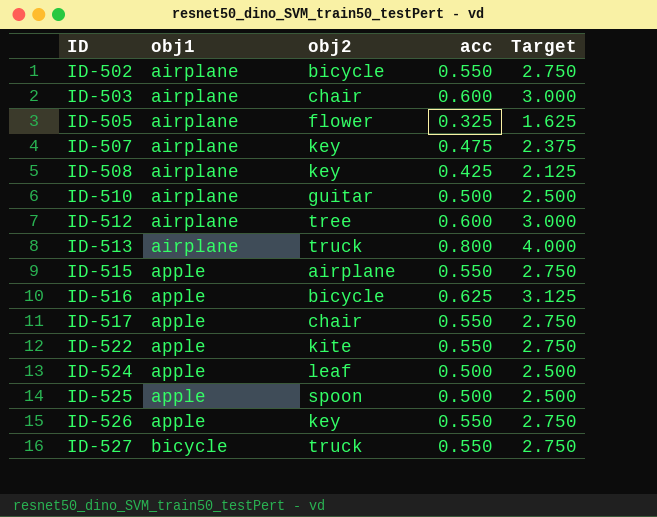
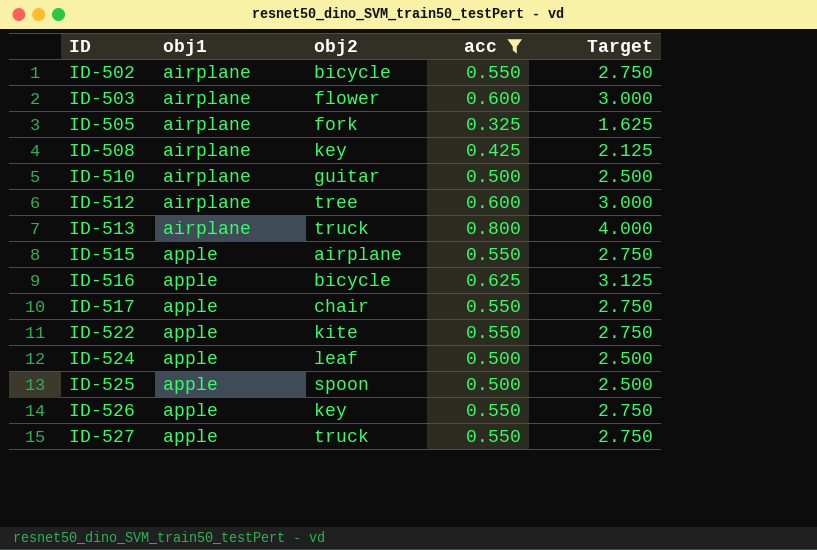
filter: none -> acc != 0.475
ID-503 | obj2: chair -> flower
ID-505 | obj2: flower -> fork
ID-527 | obj1: bicycle -> apple

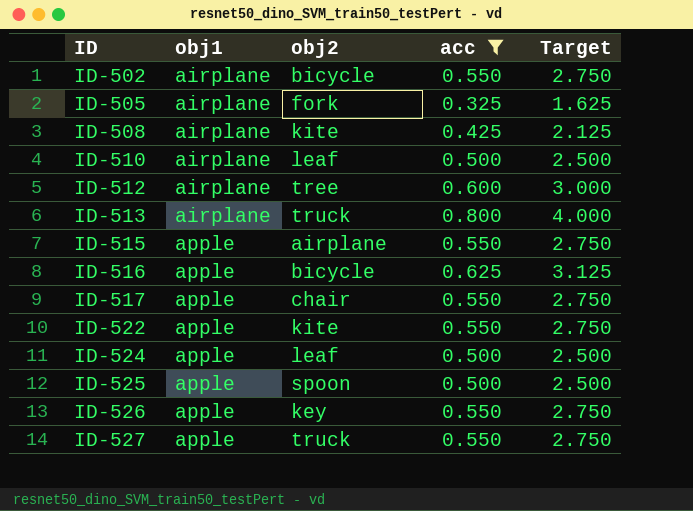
row ID-503: airplane | flower | 0.600 | 3.000 -> none
ID-508 | obj2: key -> kite
ID-510 | obj2: guitar -> leaf

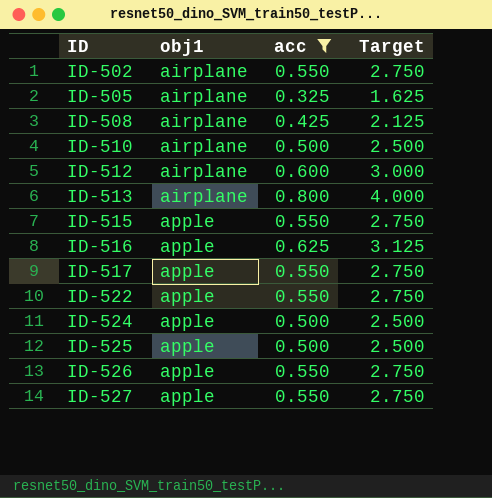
column obj2 | position: 3 -> none

